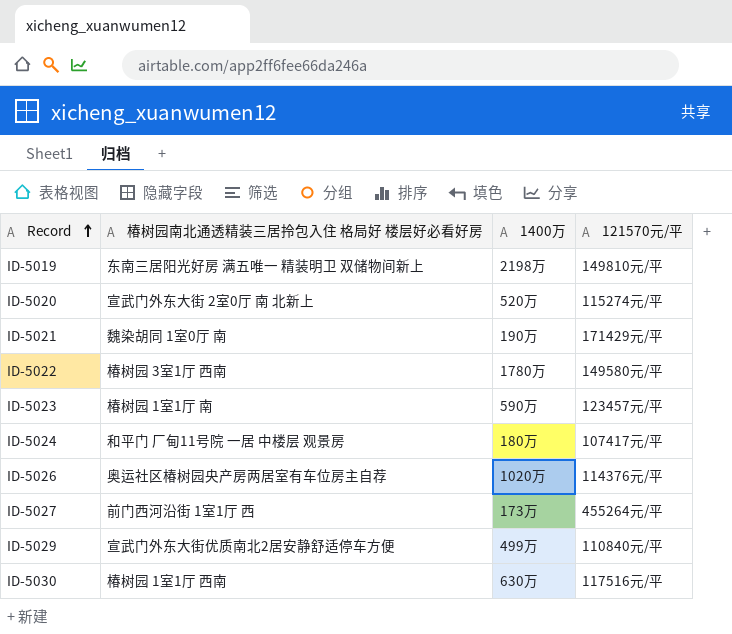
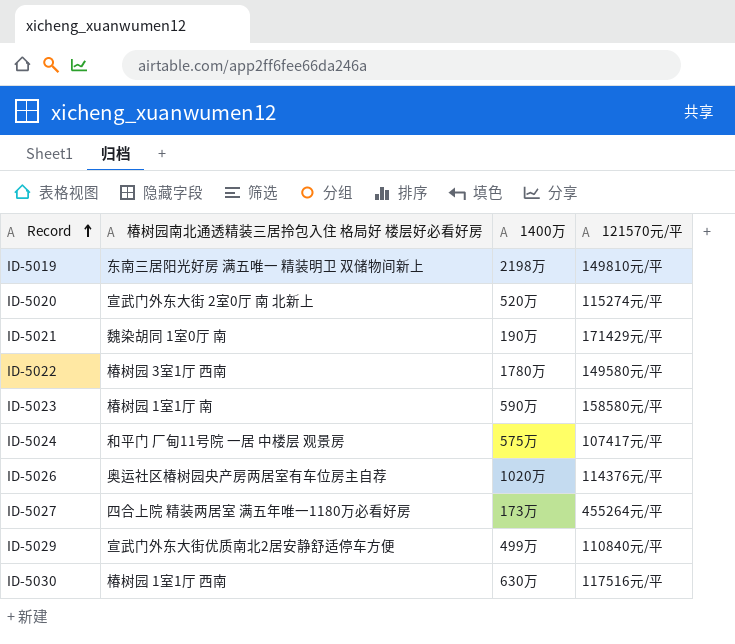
ID-5023 | 121570元/平: 123457元/平 -> 158580元/平
ID-5024 | 1400万: 180万 -> 575万
ID-5027 | 椿树园南北通透精装三居拎包入住 格局好 楼层好必看好房: 前门西河沿街 1室1厅 西 -> 四合上院 精装两居室 满五年唯一1180万必看好房

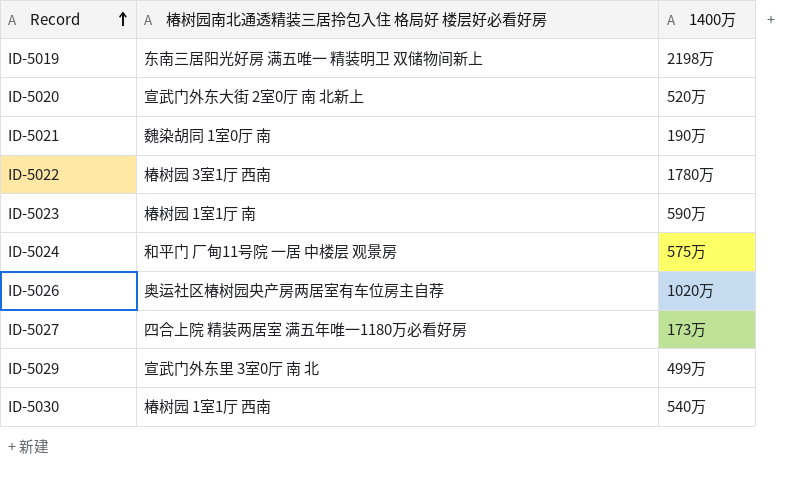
column 121570元/平 | position: 4 -> none
ID-5029 | 椿树园南北通透精装三居拎包入住 格局好 楼层好必看好房: 宣武门外东大街优质南北2居安静舒适停车方便 -> 宣武门外东里 3室0厅 南 北
ID-5030 | 1400万: 630万 -> 540万

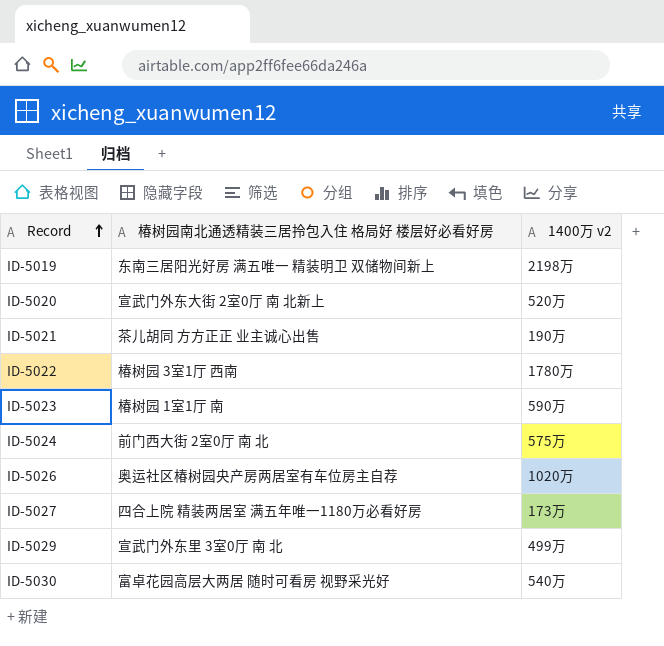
column name: 1400万 -> 1400万 v2
ID-5021 | 椿树园南北通透精装三居拎包入住 格局好 楼层好必看好房: 魏染胡同 1室0厅 南 -> 茶儿胡同 方方正正 业主诚心出售
ID-5024 | 椿树园南北通透精装三居拎包入住 格局好 楼层好必看好房: 和平门 厂甸11号院 一居 中楼层 观景房 -> 前门西大街 2室0厅 南 北
ID-5030 | 椿树园南北通透精装三居拎包入住 格局好 楼层好必看好房: 椿树园 1室1厅 西南 -> 富卓花园高层大两居 随时可看房 视野采光好

